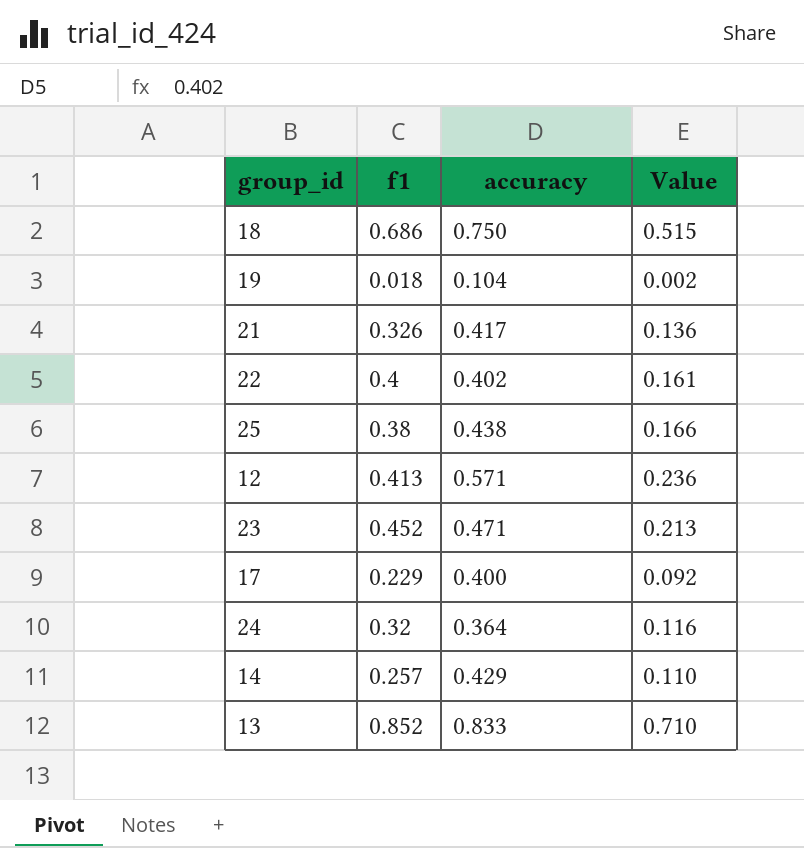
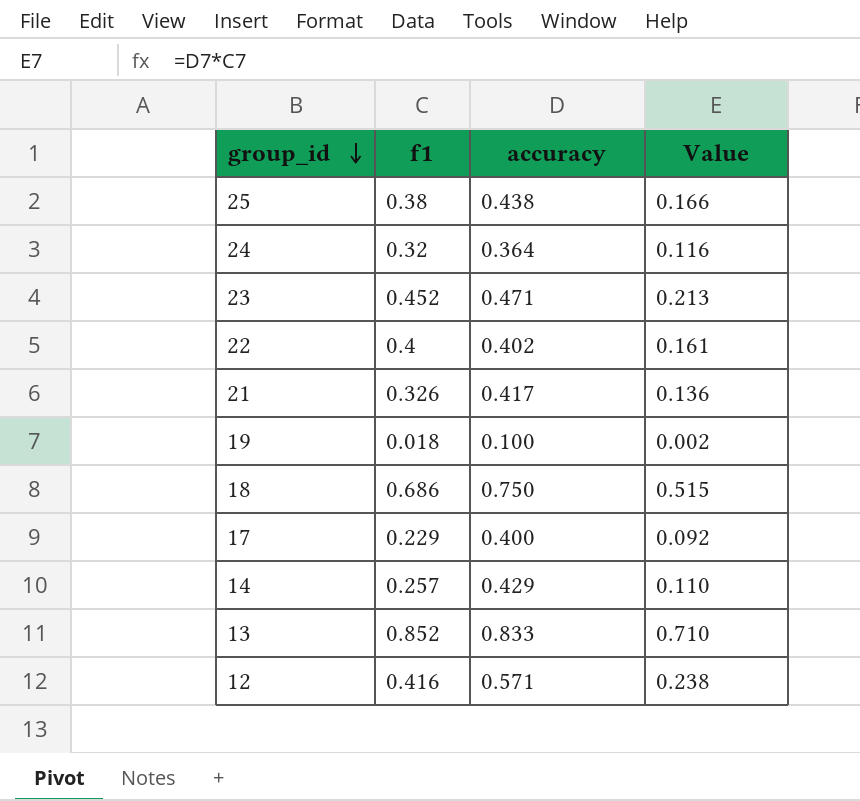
row order: none -> group_id descending
19 | accuracy: 0.104 -> 0.100
12 | f1: 0.413 -> 0.416
12 | Value: 0.236 -> 0.238

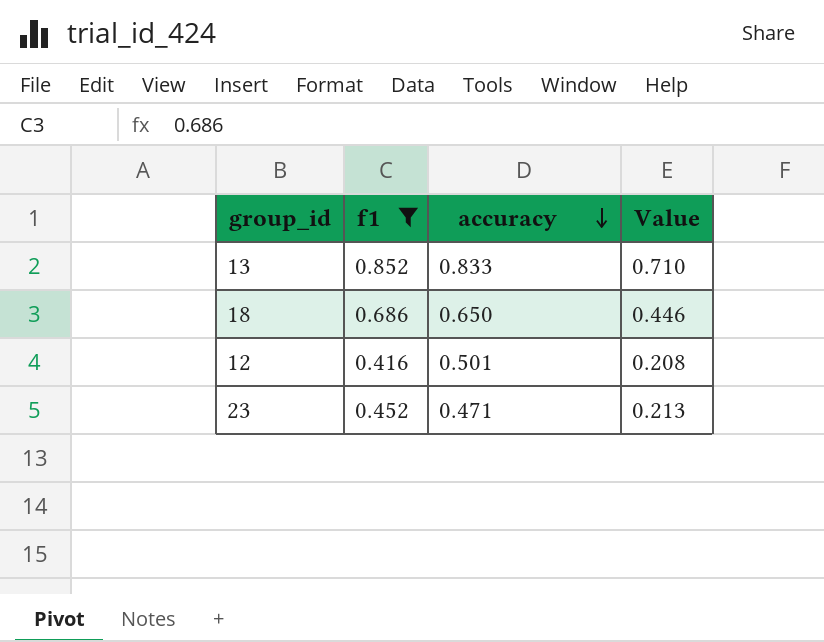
filter: none -> f1 >= 0.416
row order: group_id descending -> accuracy descending
18 | accuracy: 0.750 -> 0.650
18 | Value: 0.515 -> 0.446
12 | accuracy: 0.571 -> 0.501
12 | Value: 0.238 -> 0.208

